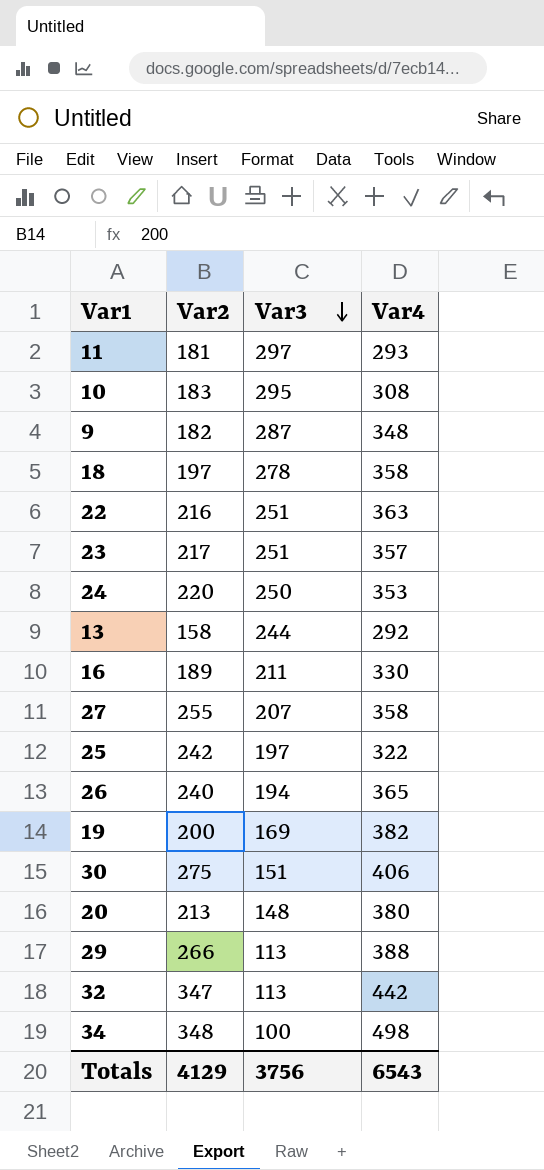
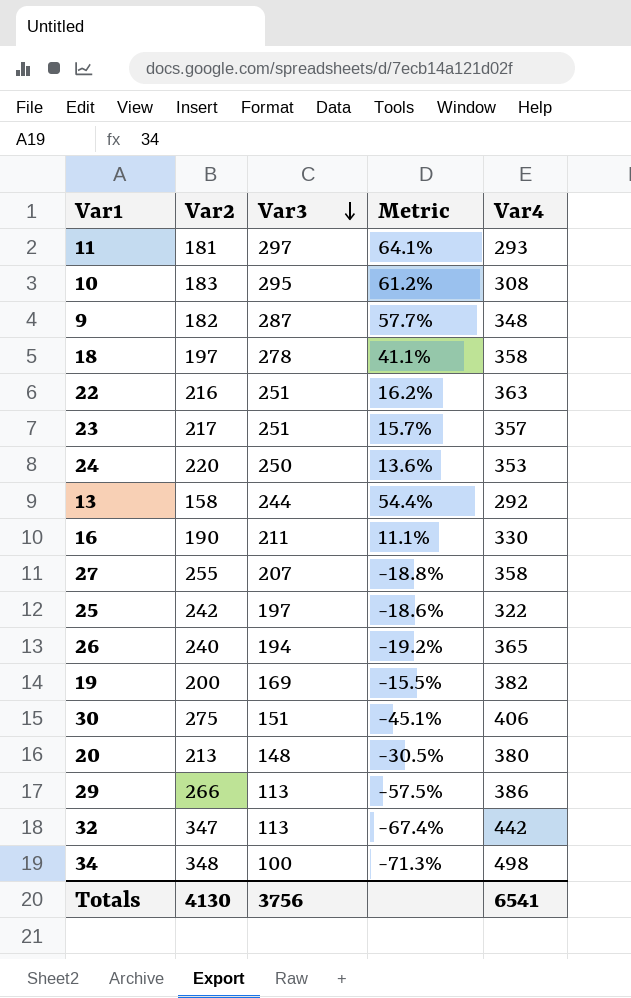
column Metric | formula: none -> ([Var3] - [Var2]) / [Var2]
16 | Var2: 189 -> 190
29 | Var4: 388 -> 386
Totals | Var2: 4129 -> 4130
Totals | Var4: 6543 -> 6541

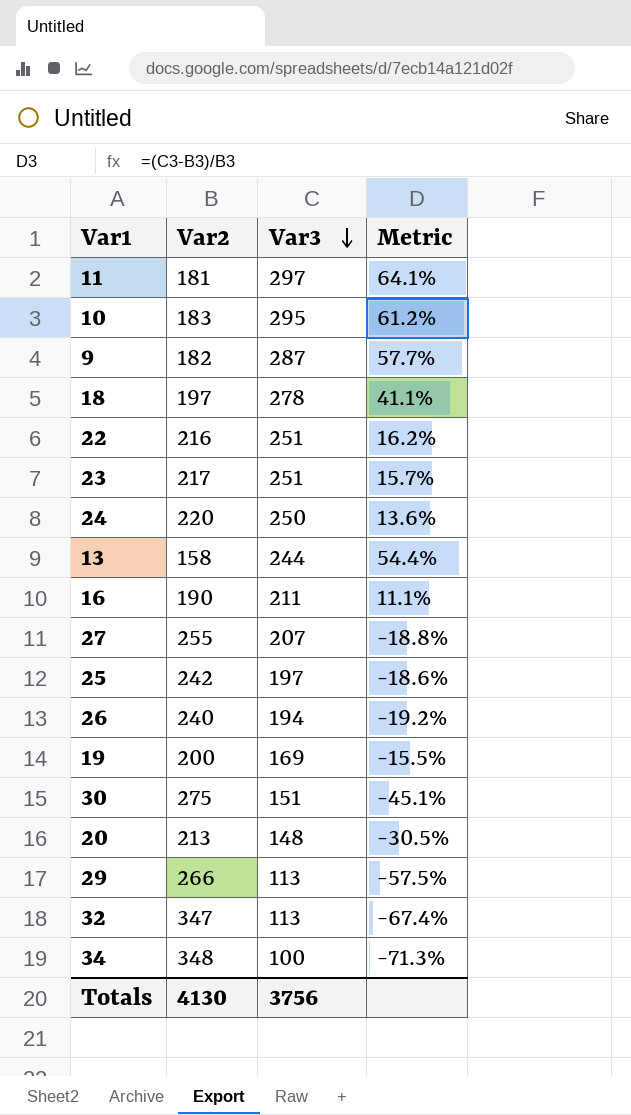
column Var4 | position: 5 -> none

